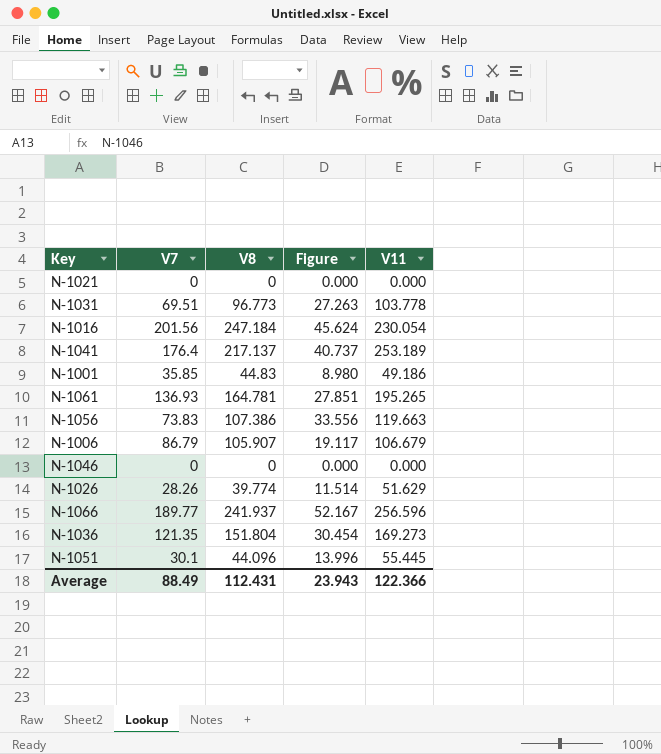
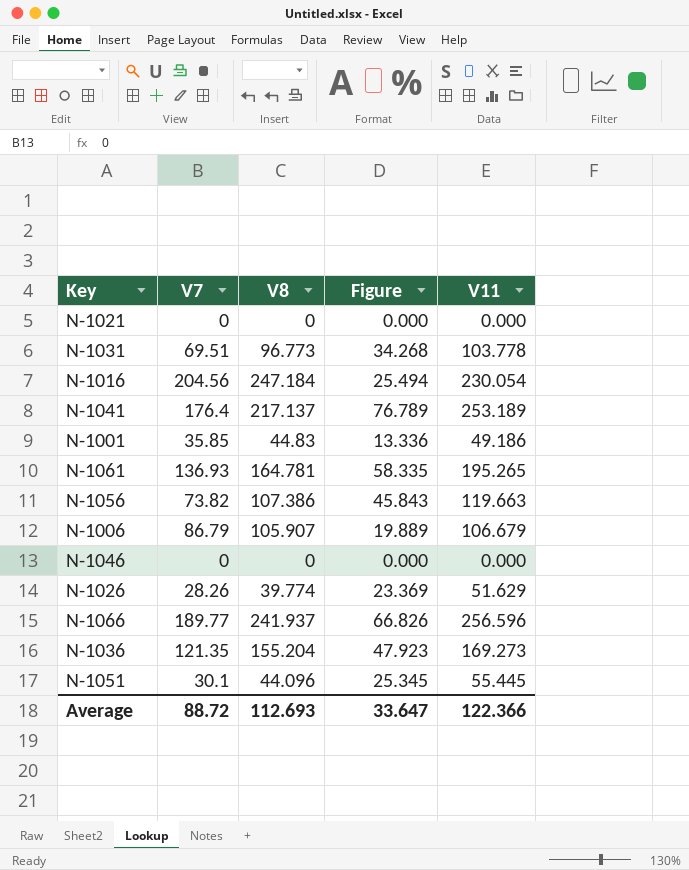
column Figure | formula: [V8] - [V7] -> [V11] - [V7]
N-1016 | V7: 201.56 -> 204.56
N-1056 | V7: 73.83 -> 73.82
N-1036 | V8: 151.804 -> 155.204
Average | V7: 88.49 -> 88.72
Average | V8: 112.431 -> 112.693
Average | Figure: 23.943 -> 33.647

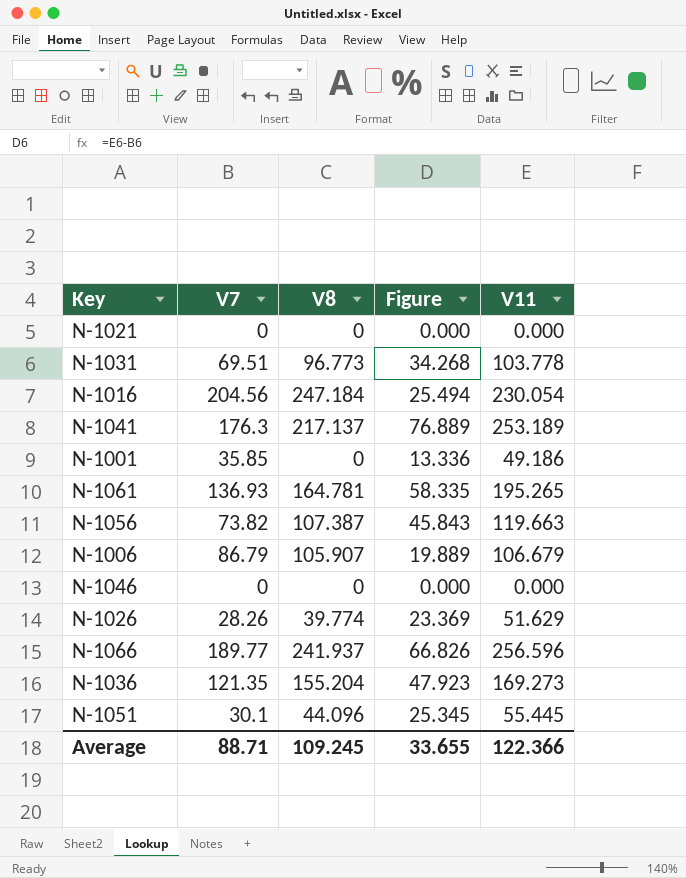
N-1041 | V7: 176.4 -> 176.3
N-1041 | Figure: 76.789 -> 76.889
N-1001 | V8: 44.83 -> 0
N-1056 | V8: 107.386 -> 107.387
Average | V7: 88.72 -> 88.71
Average | V8: 112.693 -> 109.245
Average | Figure: 33.647 -> 33.655

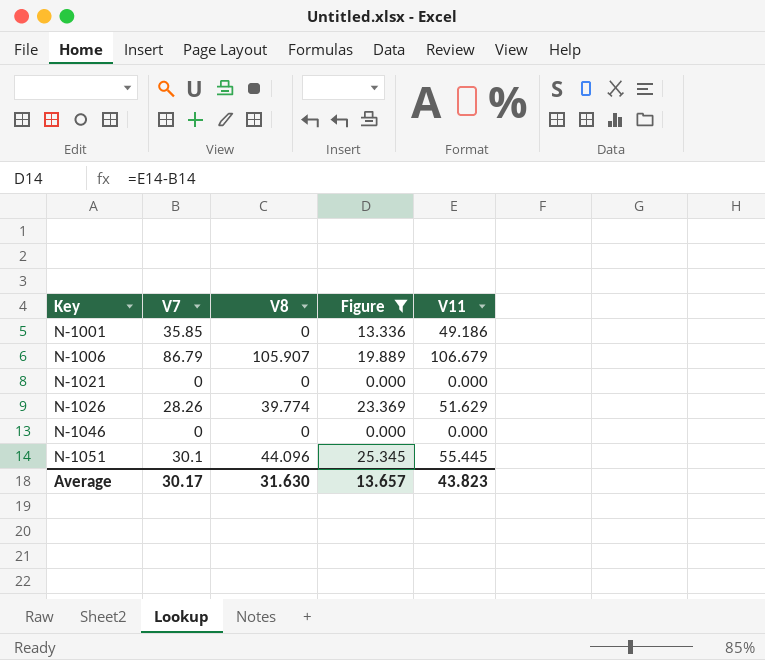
filter: none -> Figure <= 25.345
row order: none -> Key ascending
Average | V7: 88.71 -> 30.17
Average | V8: 109.245 -> 31.630
Average | Figure: 33.655 -> 13.657
Average | V11: 122.366 -> 43.823

